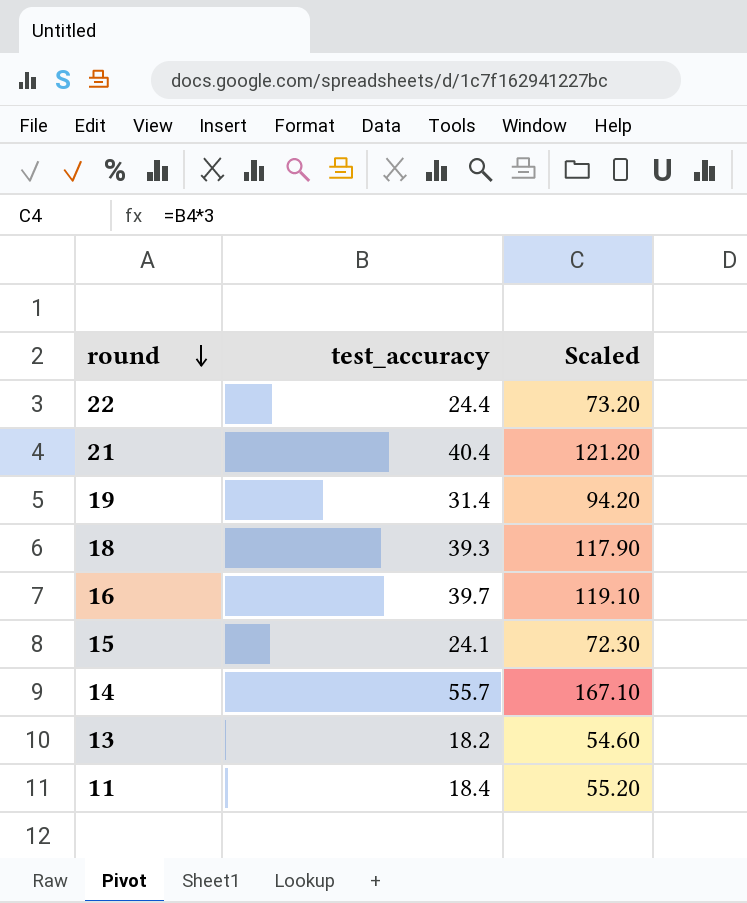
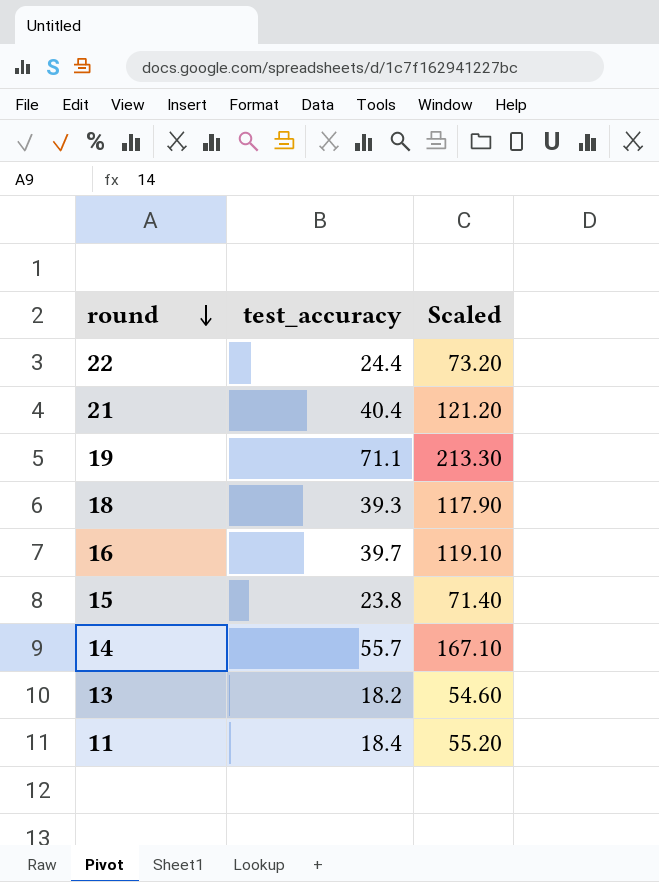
19 | test_accuracy: 31.4 -> 71.1
19 | Scaled: 94.20 -> 213.30
15 | test_accuracy: 24.1 -> 23.8
15 | Scaled: 72.30 -> 71.40

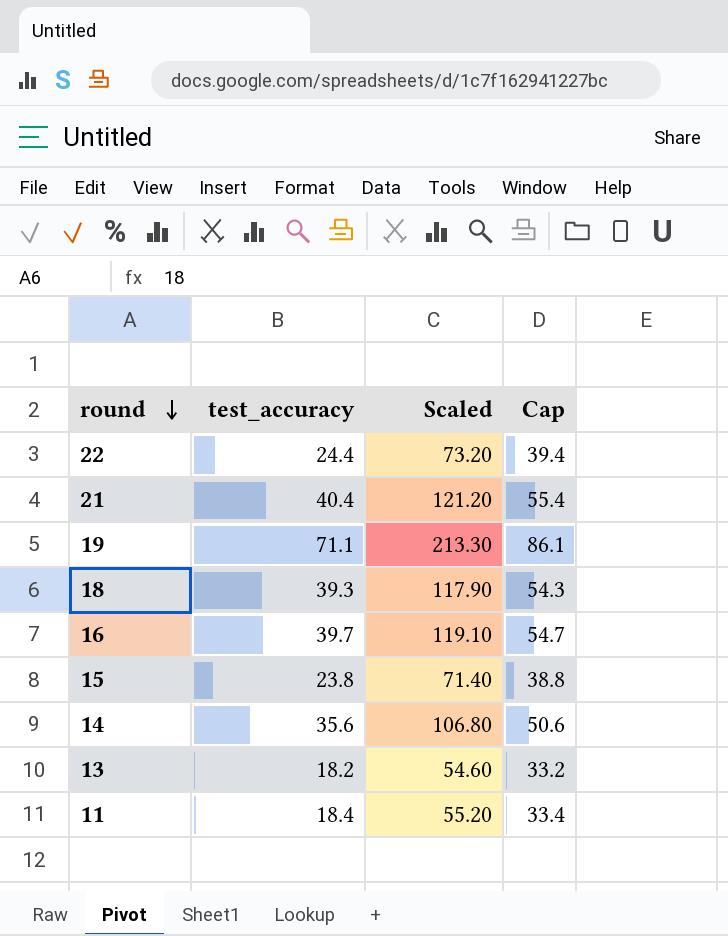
column Cap | formula: none -> [test_accuracy] + 15
14 | test_accuracy: 55.7 -> 35.6
14 | Scaled: 167.10 -> 106.80

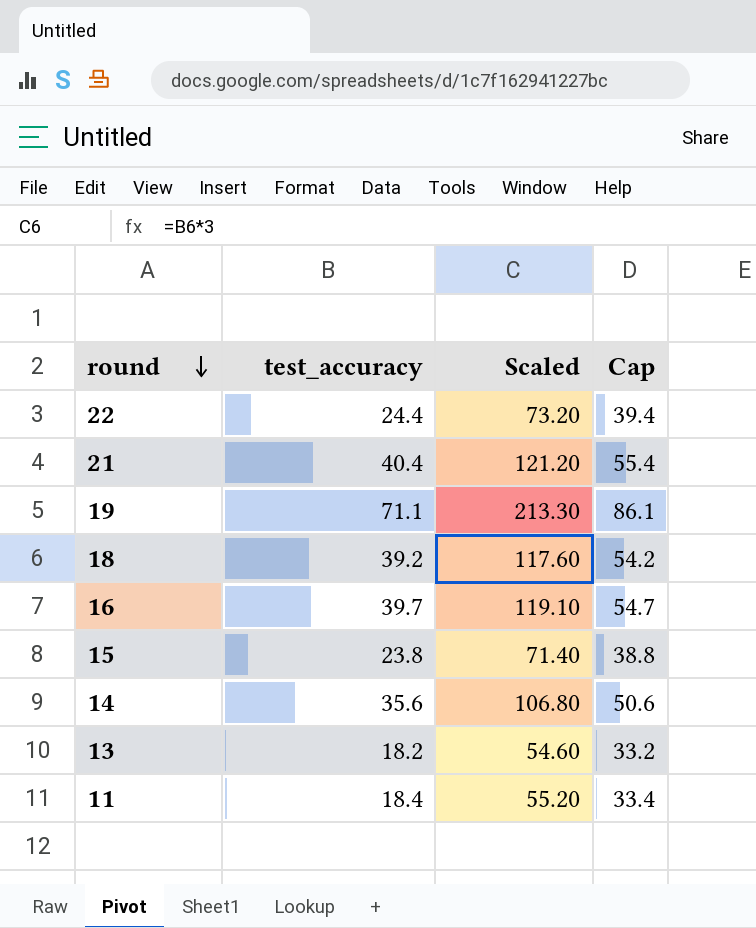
18 | test_accuracy: 39.3 -> 39.2
18 | Scaled: 117.90 -> 117.60
18 | Cap: 54.3 -> 54.2

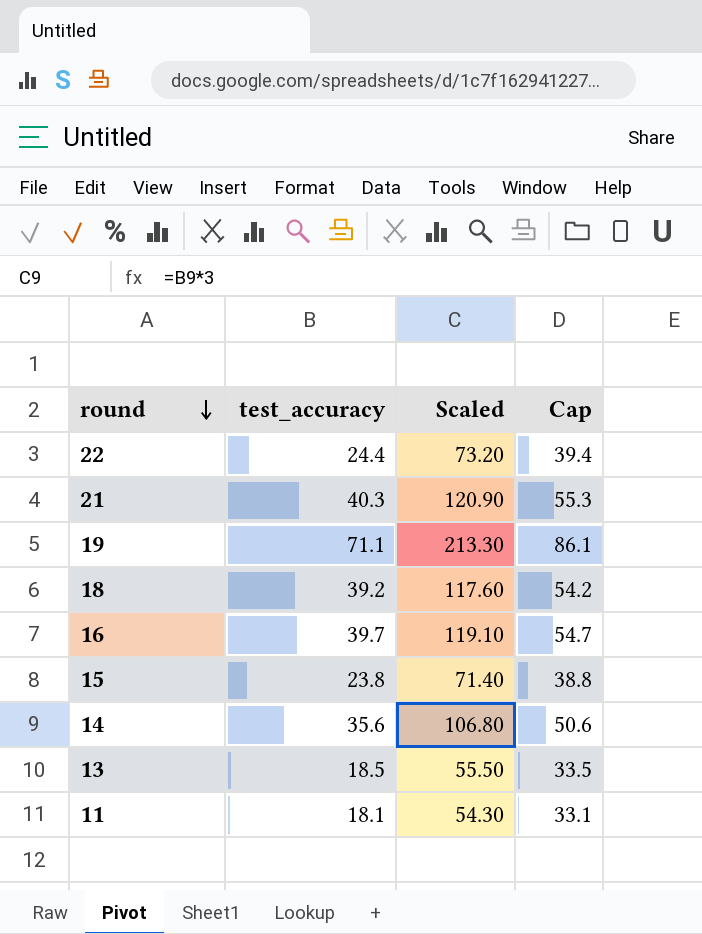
21 | test_accuracy: 40.4 -> 40.3
21 | Scaled: 121.20 -> 120.90
21 | Cap: 55.4 -> 55.3
13 | test_accuracy: 18.2 -> 18.5
13 | Scaled: 54.60 -> 55.50
13 | Cap: 33.2 -> 33.5
11 | test_accuracy: 18.4 -> 18.1
11 | Scaled: 55.20 -> 54.30
11 | Cap: 33.4 -> 33.1

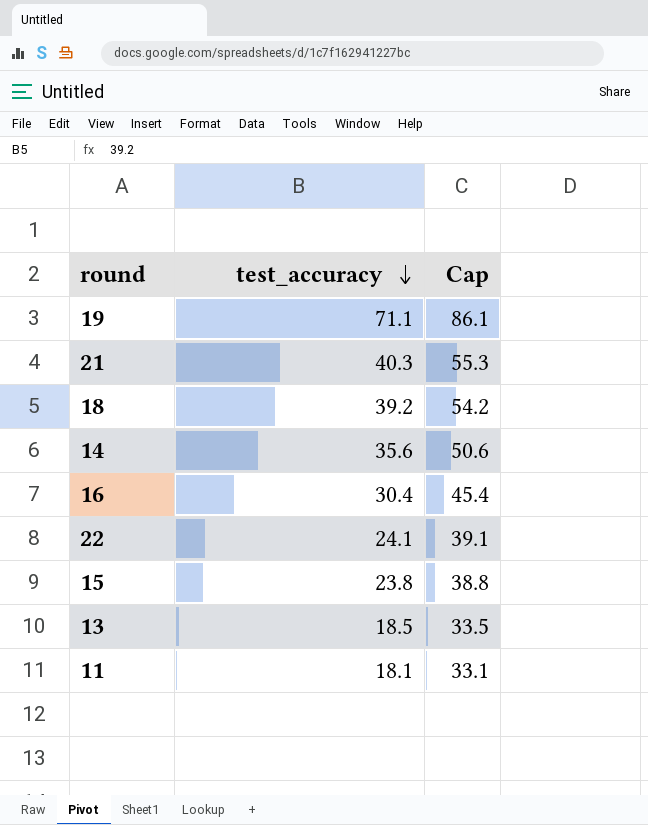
row order: round descending -> test_accuracy descending
column Scaled | formula: [test_accuracy] * 3 -> none
16 | test_accuracy: 39.7 -> 30.4
16 | Cap: 54.7 -> 45.4
22 | test_accuracy: 24.4 -> 24.1
22 | Cap: 39.4 -> 39.1

